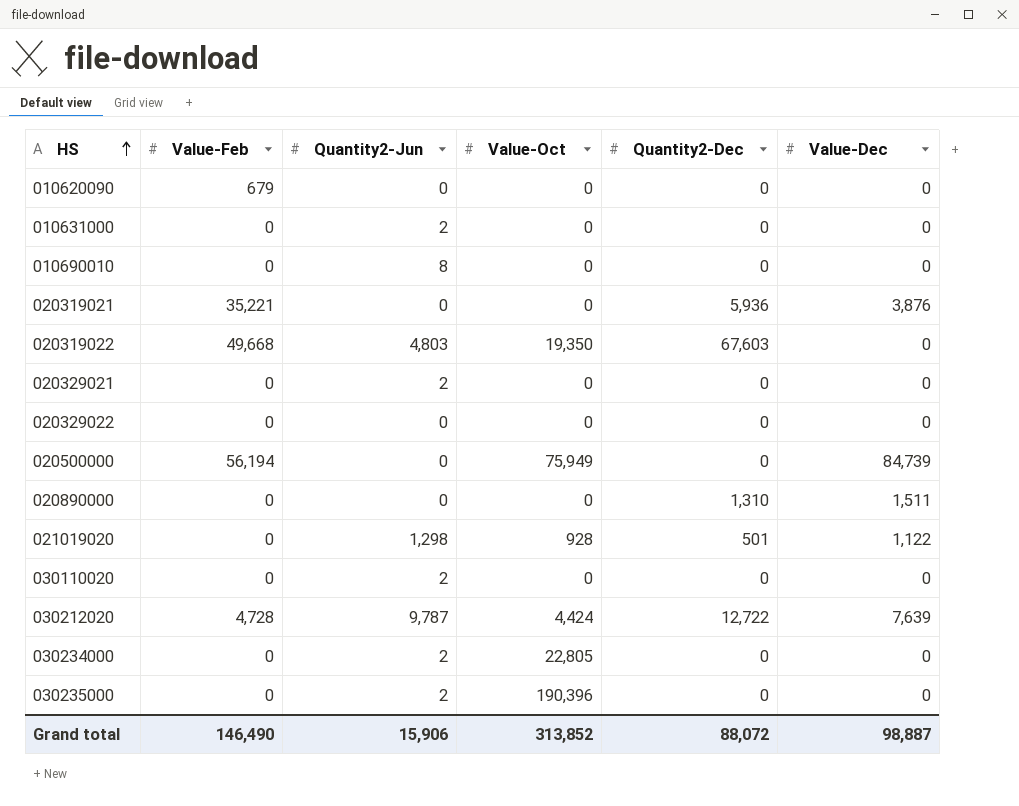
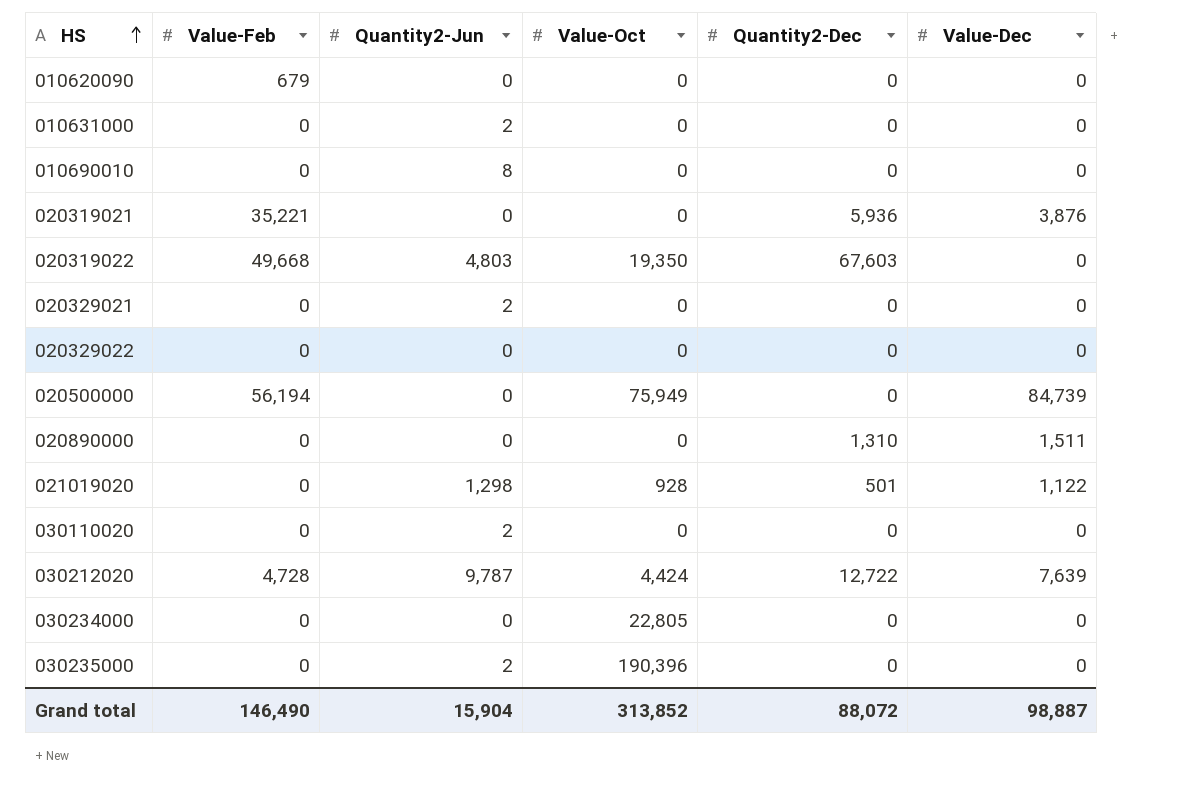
030234000 | Quantity2-Jun: 2 -> 0
Grand total | Quantity2-Jun: 15,906 -> 15,904

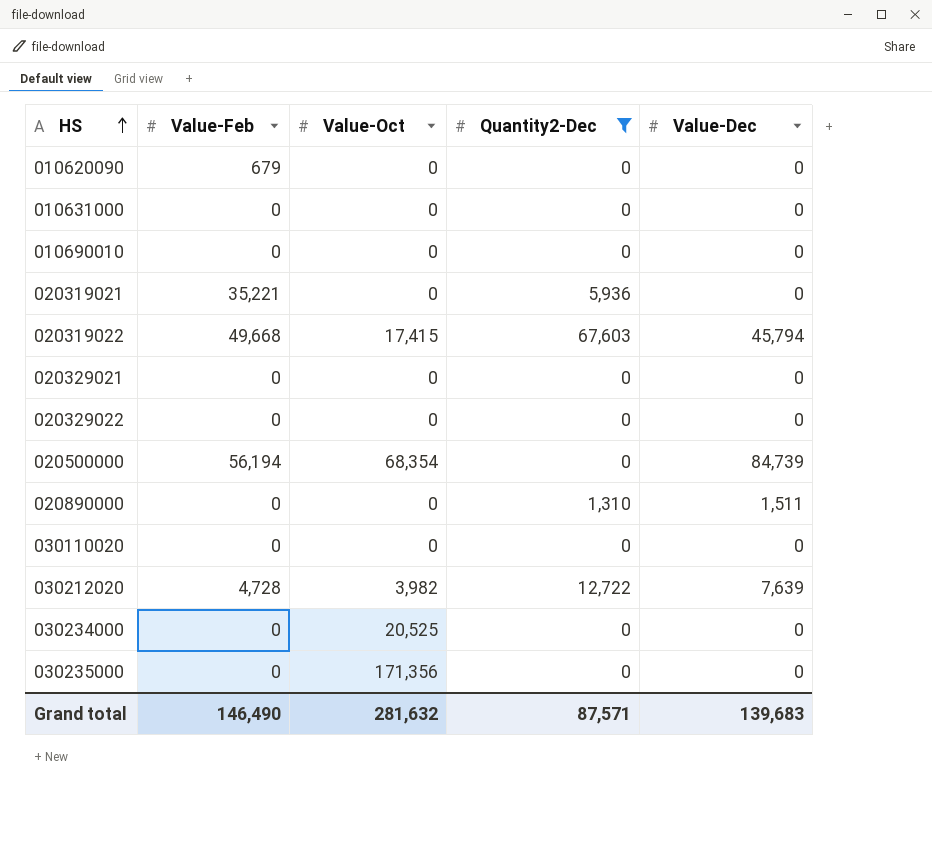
filter: none -> Quantity2-Dec != 501
column Quantity2-Jun | position: 3 -> none
020319021 | Value-Dec: 3,876 -> 0
020319022 | Value-Oct: 19,350 -> 17,415
020319022 | Value-Dec: 0 -> 45,794
020500000 | Value-Oct: 75,949 -> 68,354
030212020 | Value-Oct: 4,424 -> 3,982
030234000 | Value-Oct: 22,805 -> 20,525
030235000 | Value-Oct: 190,396 -> 171,356
Grand total | Value-Oct: 313,852 -> 281,632
Grand total | Quantity2-Dec: 88,072 -> 87,571
Grand total | Value-Dec: 98,887 -> 139,683

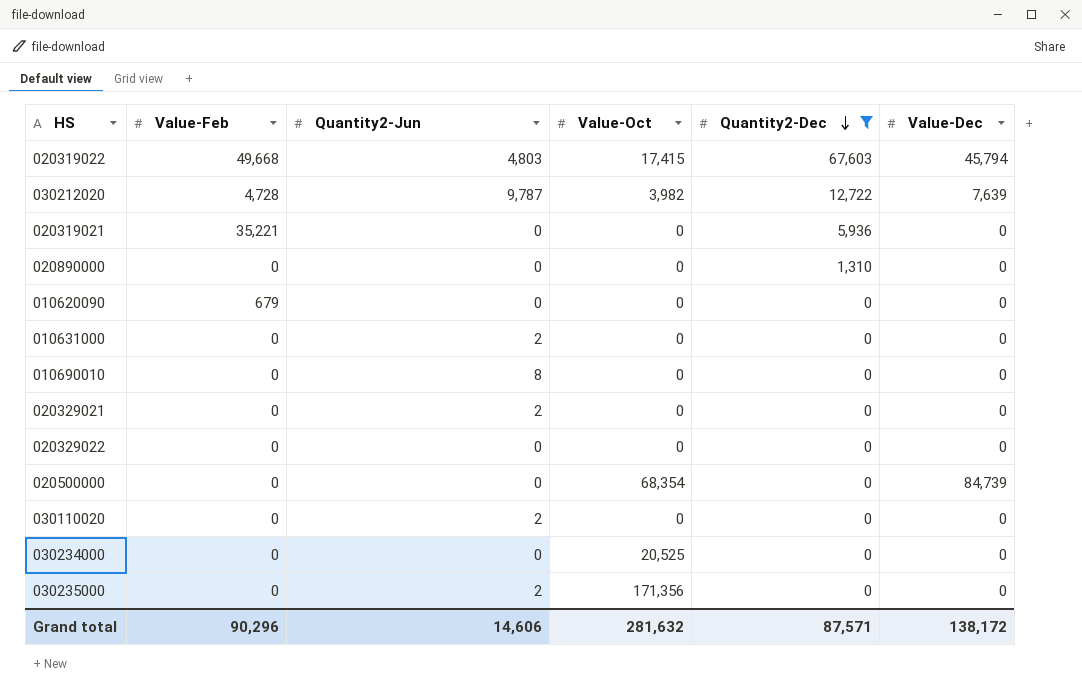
row order: HS ascending -> Quantity2-Dec descending
column Quantity2-Jun | position: none -> 3
020890000 | Value-Dec: 1,511 -> 0
020500000 | Value-Feb: 56,194 -> 0
Grand total | Value-Feb: 146,490 -> 90,296
Grand total | Value-Dec: 139,683 -> 138,172

